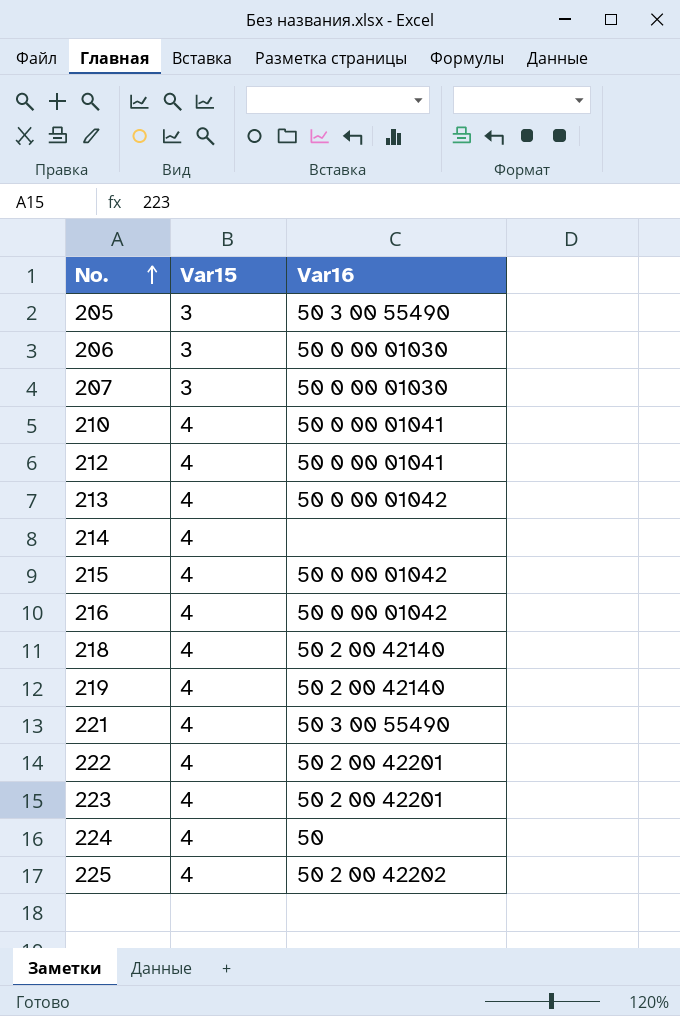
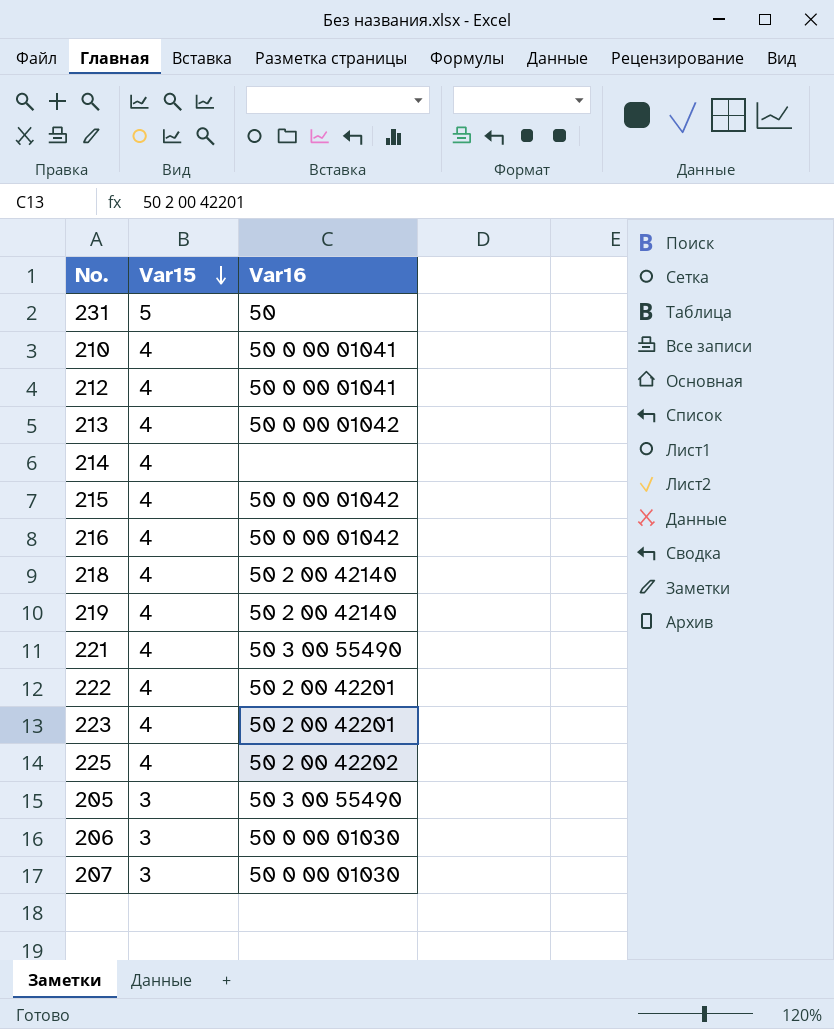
row order: No. ascending -> Var15 descending
row 224: 4 | 50 -> none
row 231: none -> 5 | 50

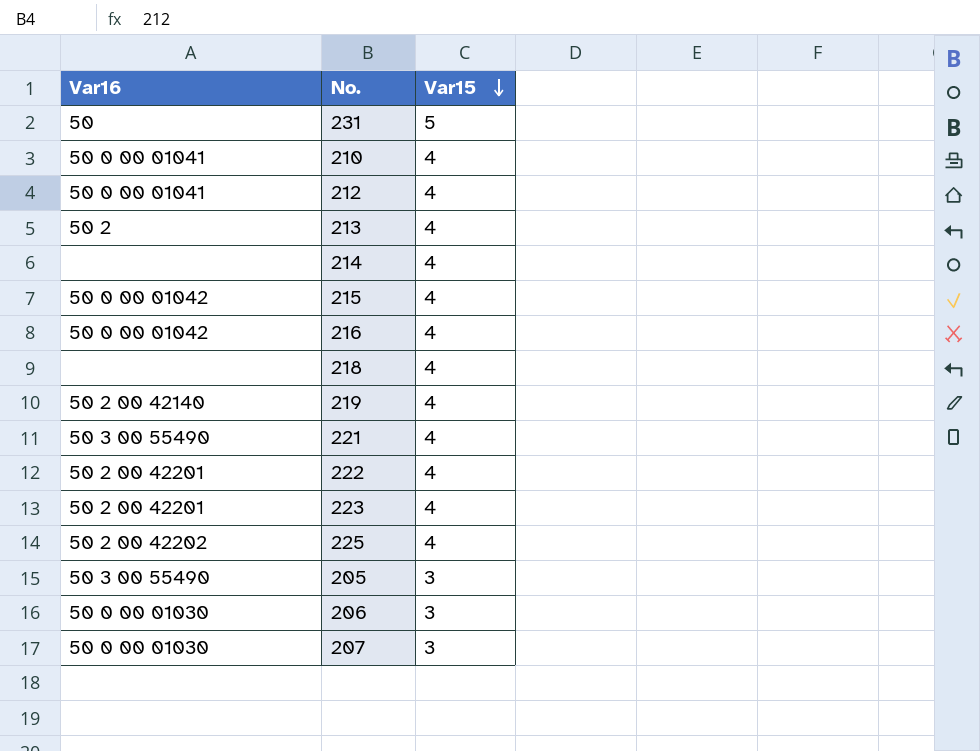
column Var16 | position: 3 -> 1
213 | Var16: 50 0 00 01042 -> 50 2
218 | Var16: 50 2 00 42140 -> none

